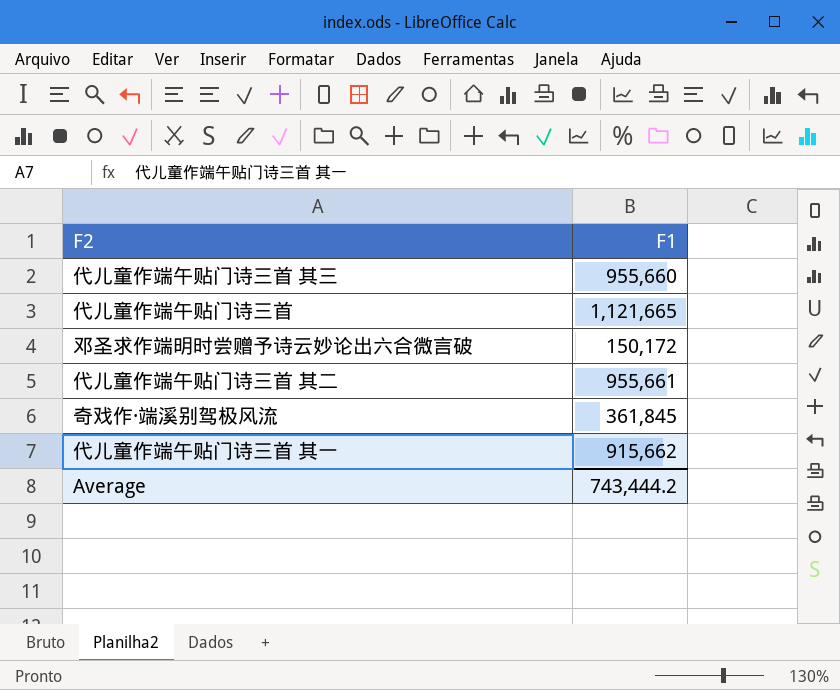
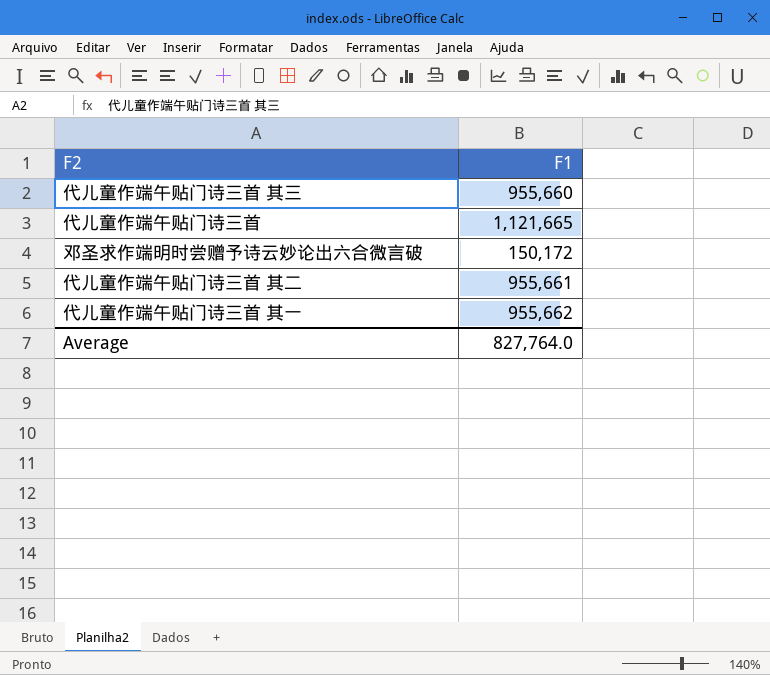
row 奇戏作·端溪别驾极风流: 361,845 -> none
代儿童作端午贴门诗三首 其一 | F1: 915,662 -> 955,662
Average | F1: 743,444.2 -> 827,764.0

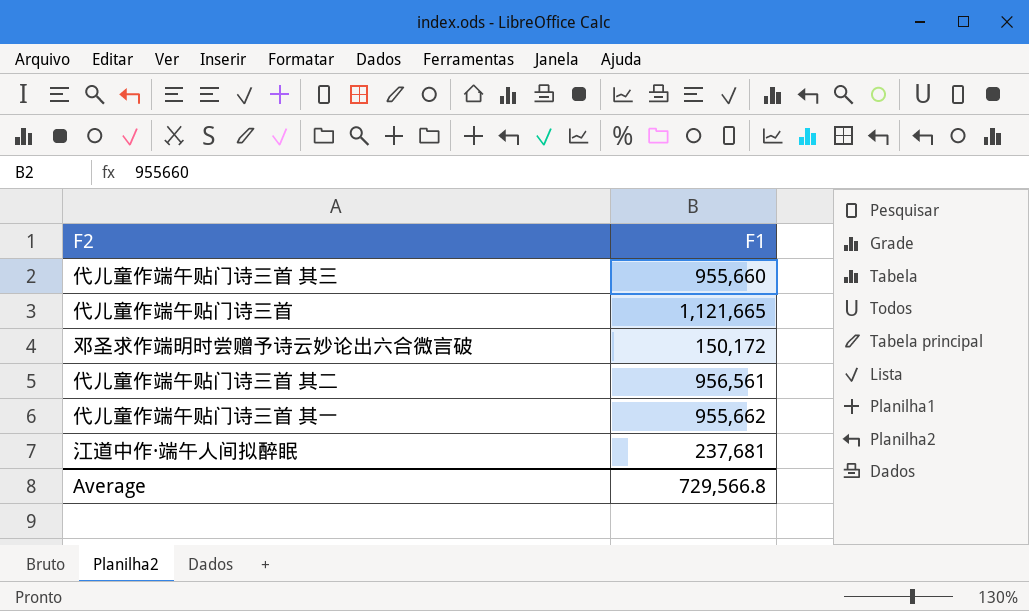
代儿童作端午贴门诗三首 其二 | F1: 955,661 -> 956,561
row 江道中作·端午人间拟醉眠: none -> 237,681
Average | F1: 827,764.0 -> 729,566.8

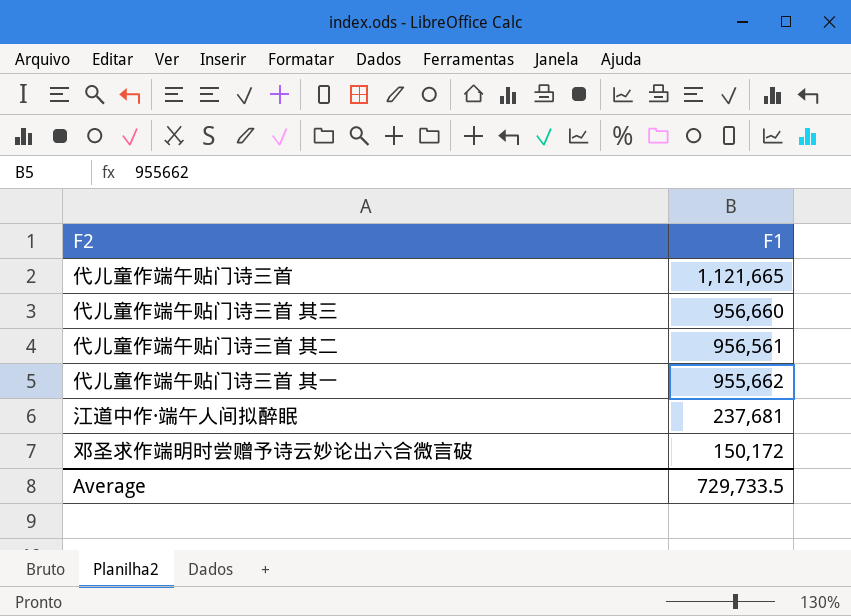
row order: none -> F1 descending
代儿童作端午贴门诗三首 其三 | F1: 955,660 -> 956,660
Average | F1: 729,566.8 -> 729,733.5

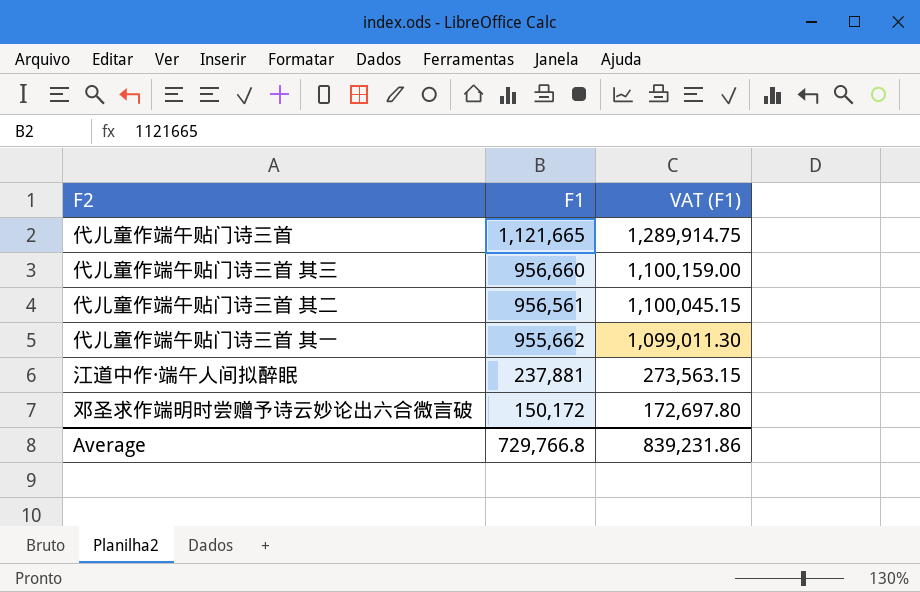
column VAT (F1) | formula: none -> [F1] * 1.15
江道中作·端午人间拟醉眠 | F1: 237,681 -> 237,881
Average | F1: 729,733.5 -> 729,766.8

